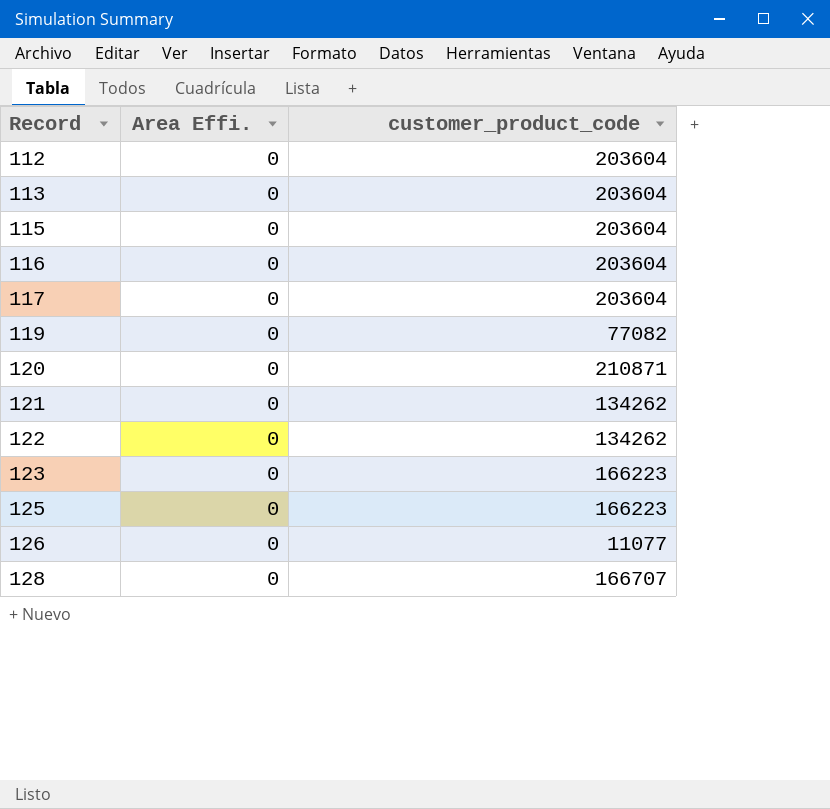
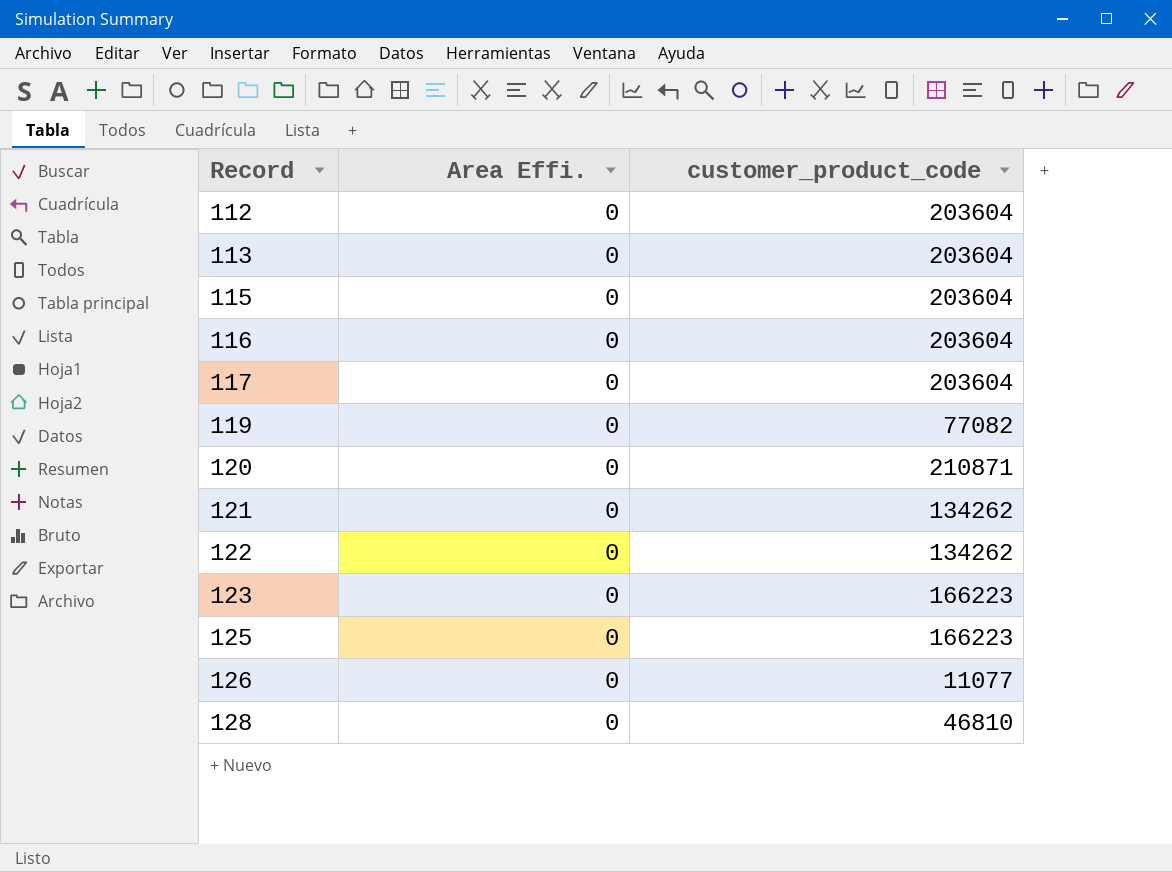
128 | customer_product_code: 166707 -> 46810

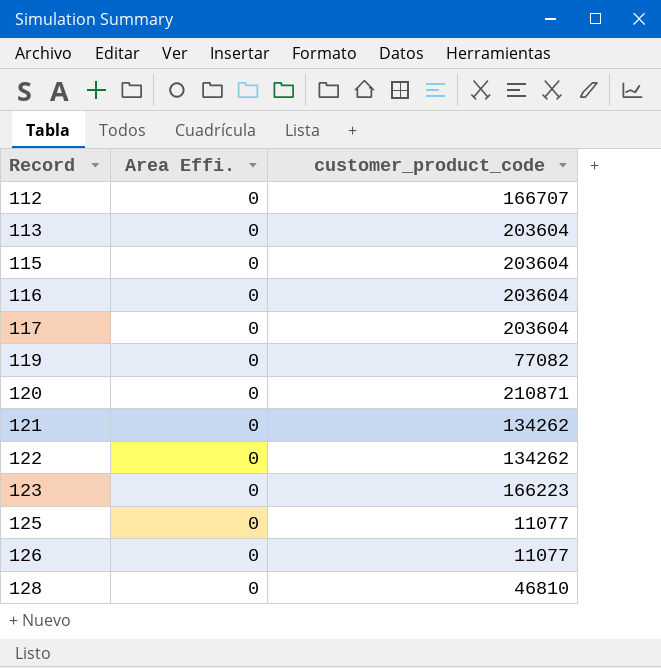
112 | customer_product_code: 203604 -> 166707
125 | customer_product_code: 166223 -> 11077

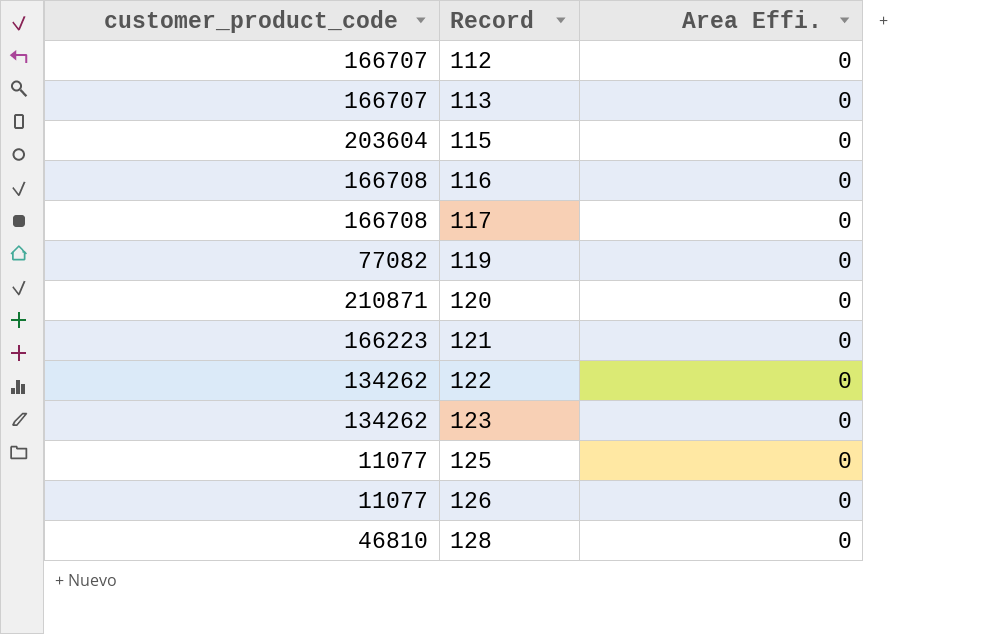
column customer_product_code | position: 3 -> 1
113 | customer_product_code: 203604 -> 166707
116 | customer_product_code: 203604 -> 166708
117 | customer_product_code: 203604 -> 166708
121 | customer_product_code: 134262 -> 166223
123 | customer_product_code: 166223 -> 134262

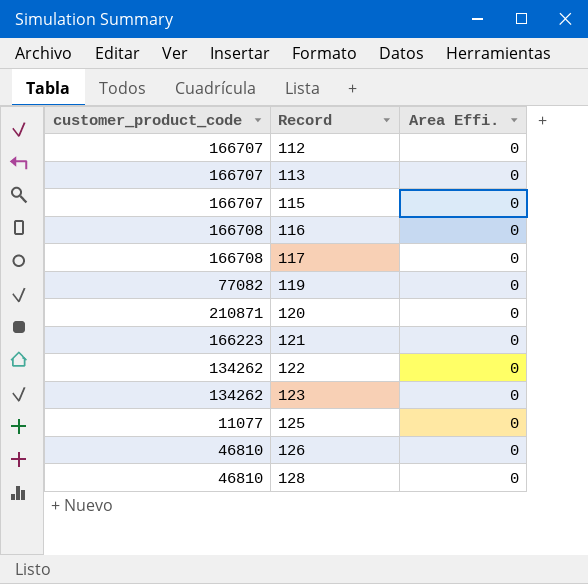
115 | customer_product_code: 203604 -> 166707
126 | customer_product_code: 11077 -> 46810

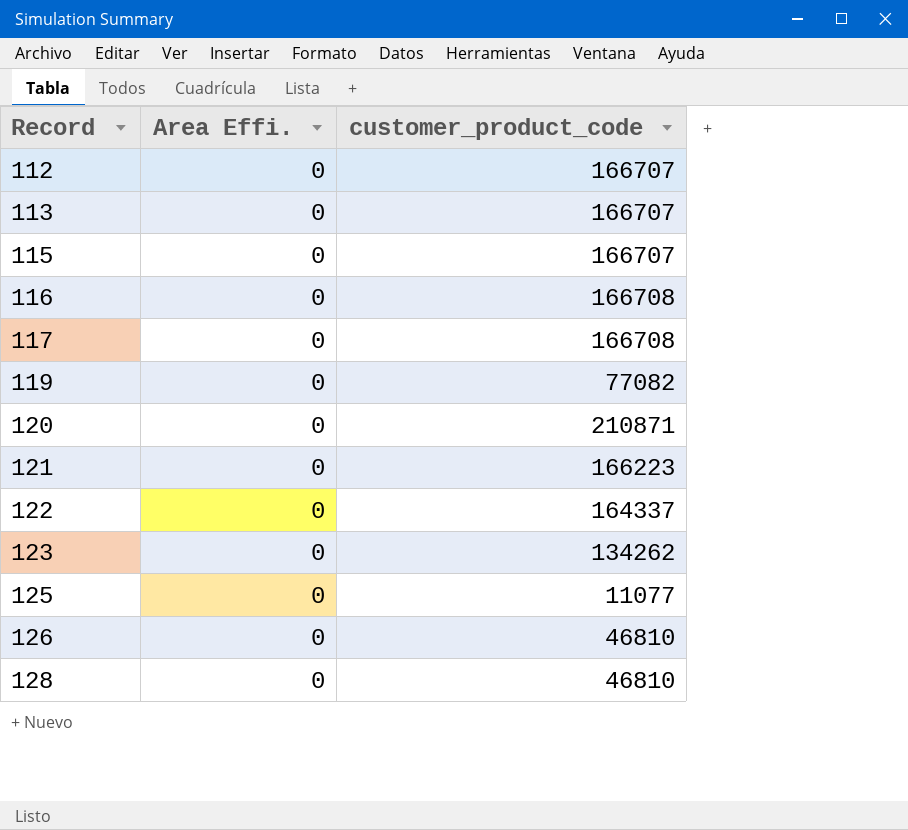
column customer_product_code | position: 1 -> 3
122 | customer_product_code: 134262 -> 164337

